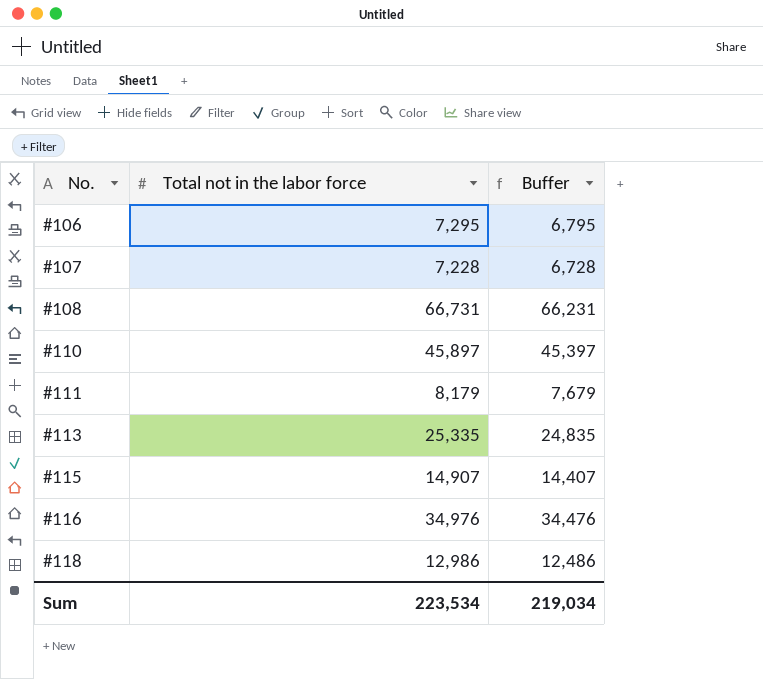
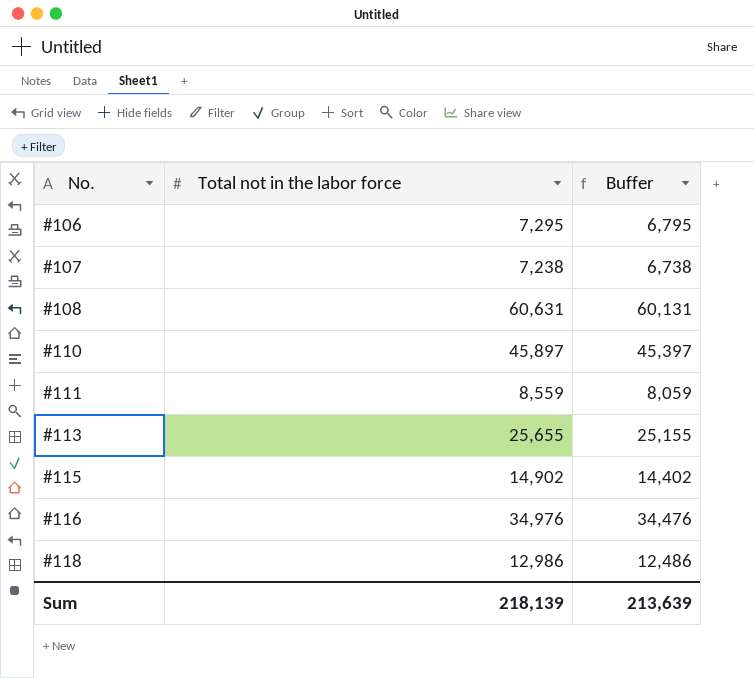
#107 | Total not in the labor force: 7,228 -> 7,238
#107 | Buffer: 6,728 -> 6,738
#108 | Total not in the labor force: 66,731 -> 60,631
#108 | Buffer: 66,231 -> 60,131
#111 | Total not in the labor force: 8,179 -> 8,559
#111 | Buffer: 7,679 -> 8,059
#113 | Total not in the labor force: 25,335 -> 25,655
#113 | Buffer: 24,835 -> 25,155
#115 | Total not in the labor force: 14,907 -> 14,902
#115 | Buffer: 14,407 -> 14,402
Sum | Total not in the labor force: 223,534 -> 218,139
Sum | Buffer: 219,034 -> 213,639

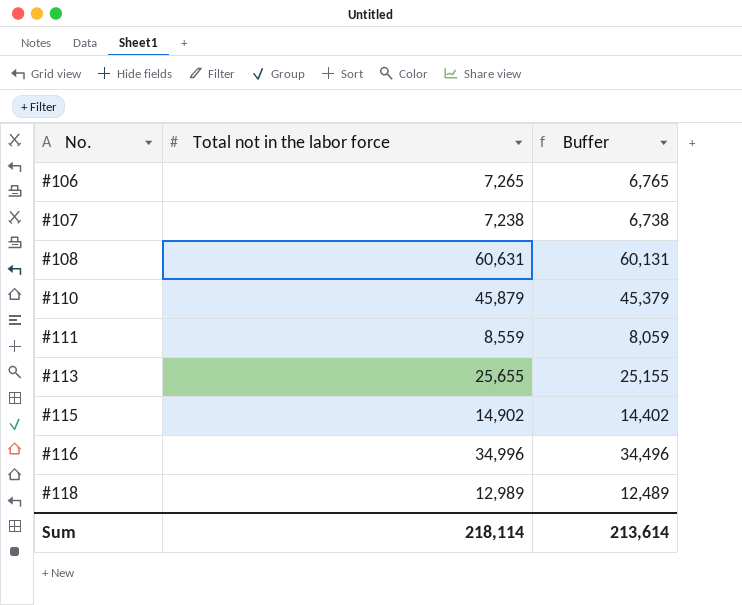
#106 | Total not in the labor force: 7,295 -> 7,265
#106 | Buffer: 6,795 -> 6,765
#110 | Total not in the labor force: 45,897 -> 45,879
#110 | Buffer: 45,397 -> 45,379
#116 | Total not in the labor force: 34,976 -> 34,996
#116 | Buffer: 34,476 -> 34,496
#118 | Total not in the labor force: 12,986 -> 12,989
#118 | Buffer: 12,486 -> 12,489
Sum | Total not in the labor force: 218,139 -> 218,114
Sum | Buffer: 213,639 -> 213,614

